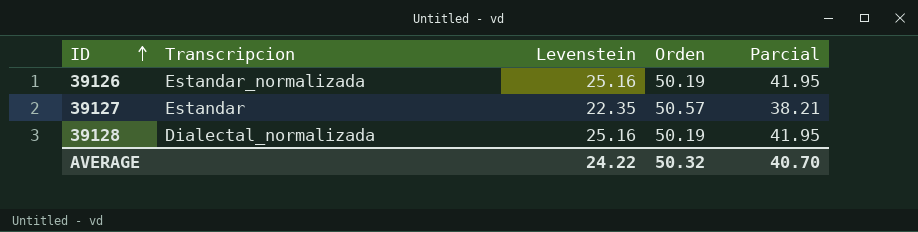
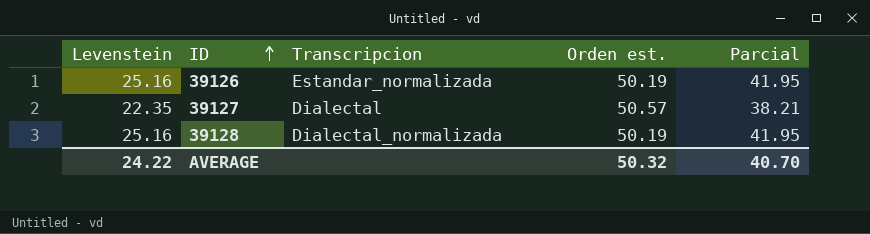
column Levenstein | position: 3 -> 1
column name: Orden -> Orden est.
39127 | Transcripcion: Estandar -> Dialectal

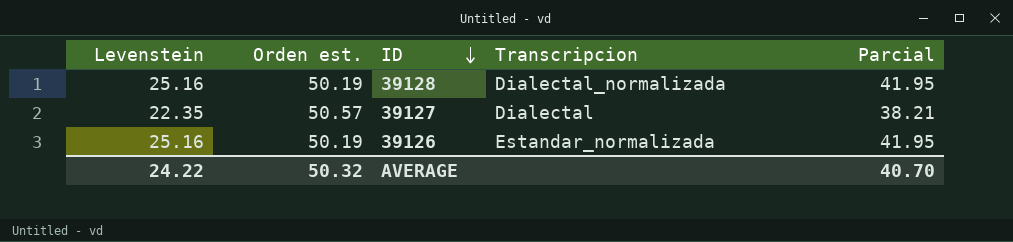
row order: ID ascending -> ID descending
column Orden est. | position: 4 -> 2

